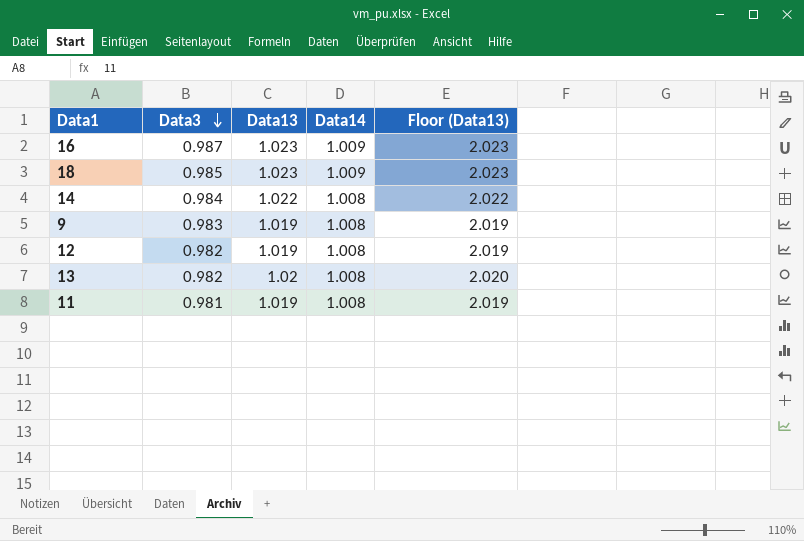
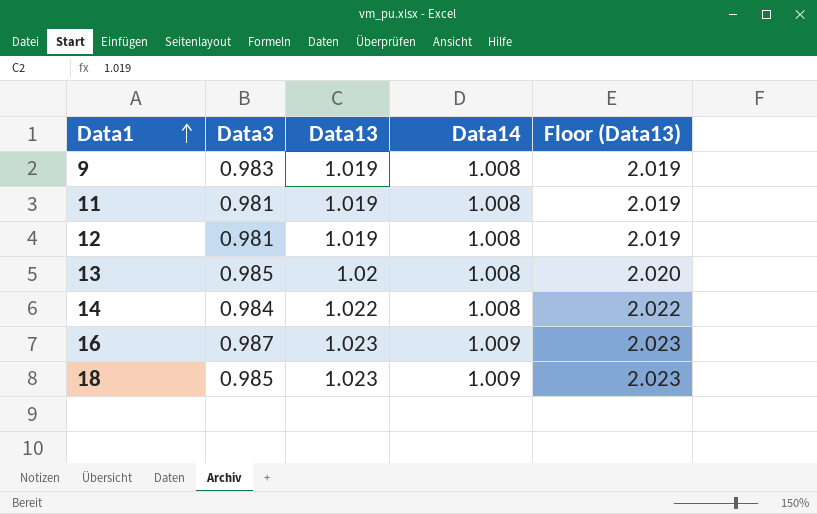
row order: Data3 descending -> Data1 ascending
12 | Data3: 0.982 -> 0.981
13 | Data3: 0.982 -> 0.985

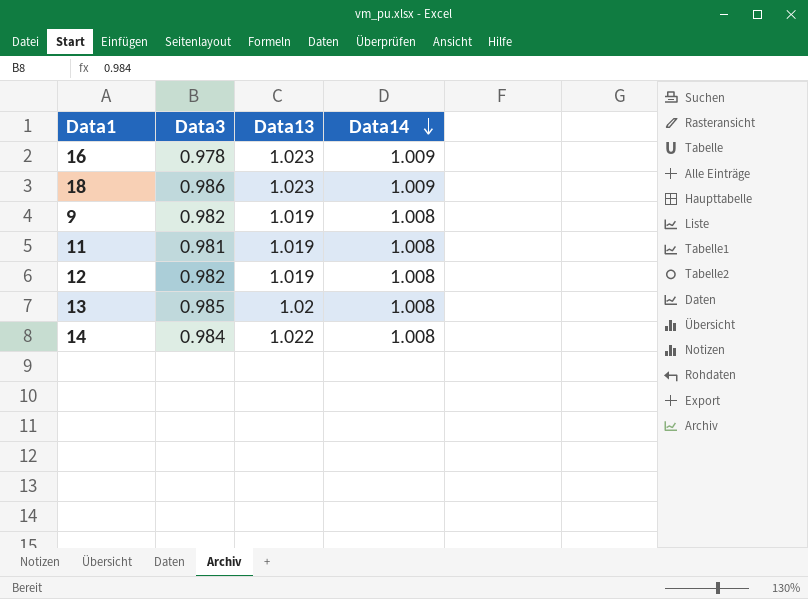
row order: Data1 ascending -> Data14 descending
column Floor (Data13) | formula: [Data13] + 1 -> none
16 | Data3: 0.987 -> 0.978
18 | Data3: 0.985 -> 0.986
9 | Data3: 0.983 -> 0.982
12 | Data3: 0.981 -> 0.982

